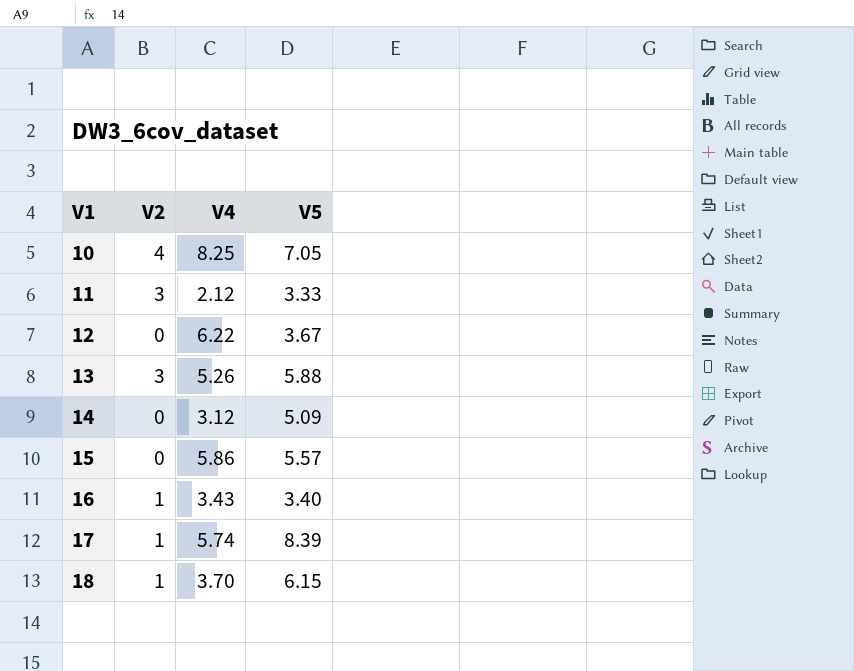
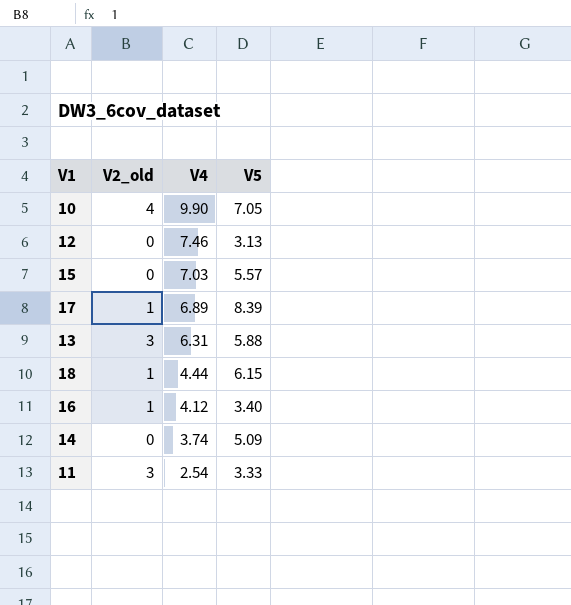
row order: V1 ascending -> V4 descending
column name: V2 -> V2_old
10 | V4: 8.25 -> 9.90
12 | V4: 6.22 -> 7.46
12 | V5: 3.67 -> 3.13
15 | V4: 5.86 -> 7.03
17 | V4: 5.74 -> 6.89
13 | V4: 5.26 -> 6.31
18 | V4: 3.70 -> 4.44
16 | V4: 3.43 -> 4.12
14 | V4: 3.12 -> 3.74
11 | V4: 2.12 -> 2.54

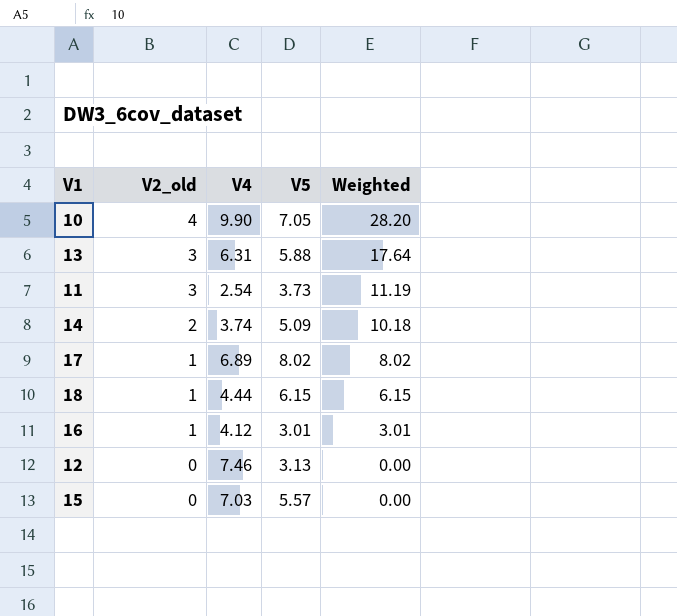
row order: V4 descending -> V2_old descending
column Weighted | formula: none -> [V2_old] * [V5]
11 | V5: 3.33 -> 3.73
14 | V2_old: 0 -> 2
17 | V5: 8.39 -> 8.02
16 | V5: 3.40 -> 3.01

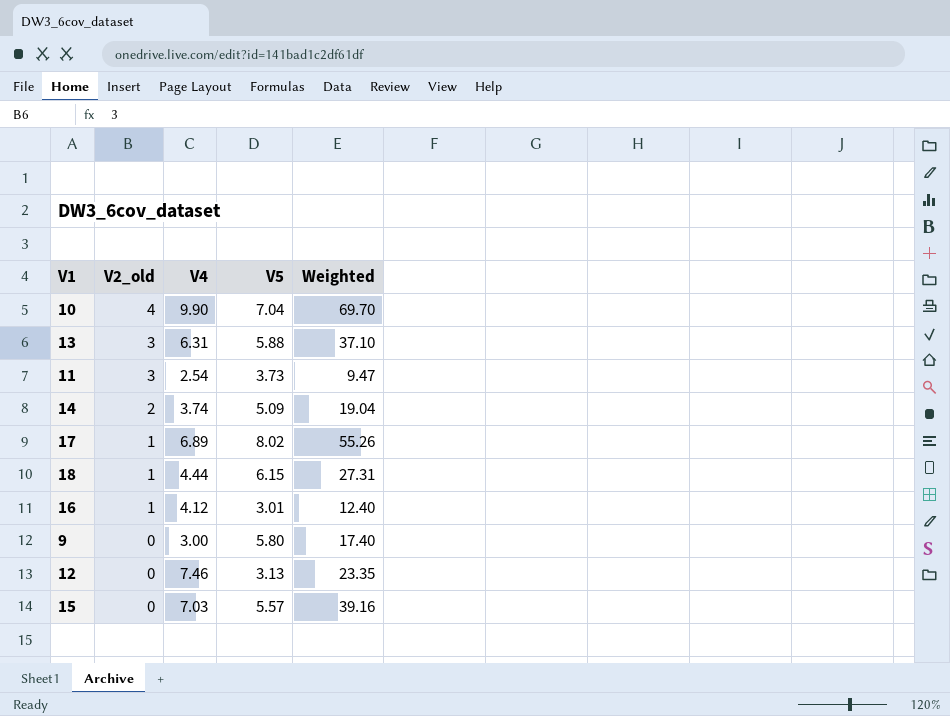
column Weighted | formula: [V2_old] * [V5] -> [V4] * [V5]
10 | V5: 7.05 -> 7.04
row 9: none -> 0 | 3.00 | 5.80 | 17.40

